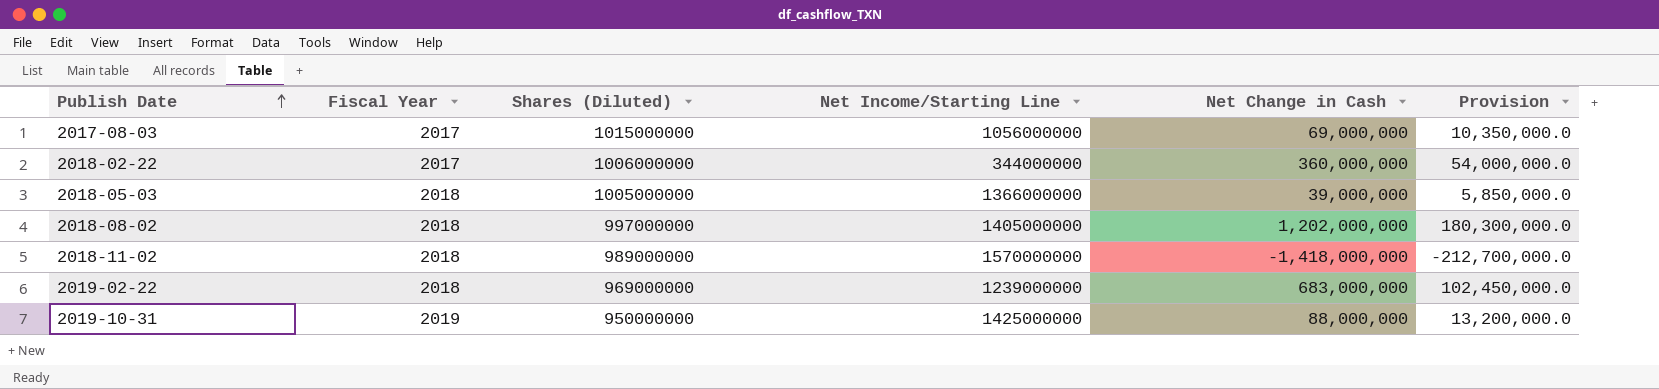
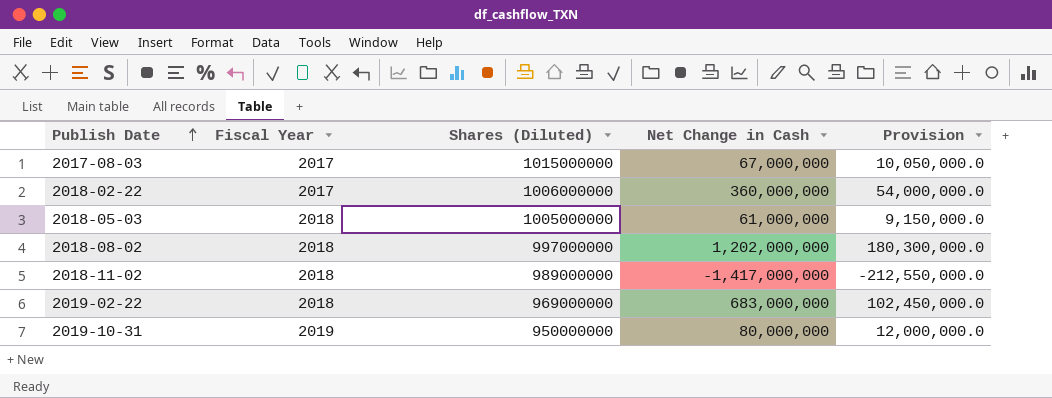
column Net Income/Starting Line | position: 4 -> none
2017-08-03 | Net Change in Cash: 69,000,000 -> 67,000,000
2017-08-03 | Provision: 10,350,000.0 -> 10,050,000.0
2018-05-03 | Net Change in Cash: 39,000,000 -> 61,000,000
2018-05-03 | Provision: 5,850,000.0 -> 9,150,000.0
2018-11-02 | Net Change in Cash: -1,418,000,000 -> -1,417,000,000
2018-11-02 | Provision: -212,700,000.0 -> -212,550,000.0
2019-10-31 | Net Change in Cash: 88,000,000 -> 80,000,000
2019-10-31 | Provision: 13,200,000.0 -> 12,000,000.0

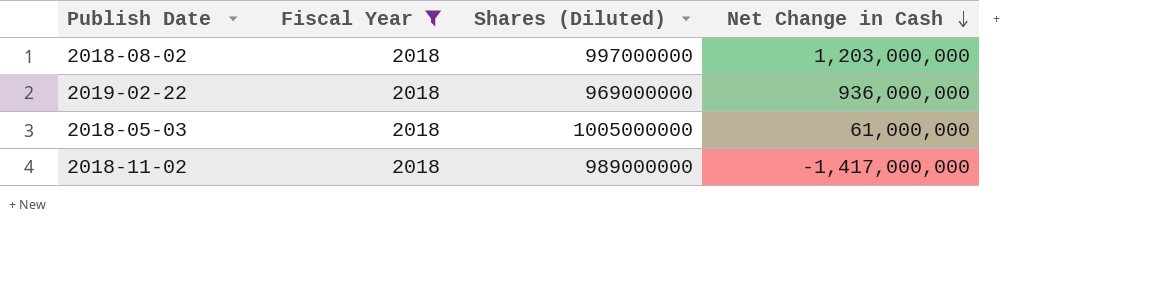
filter: none -> Fiscal Year = 2018
row order: Publish Date ascending -> Net Change in Cash descending
column Provision | formula: [Net Change in Cash] * 0.15 -> none
2018-08-02 | Net Change in Cash: 1,202,000,000 -> 1,203,000,000
2019-02-22 | Net Change in Cash: 683,000,000 -> 936,000,000

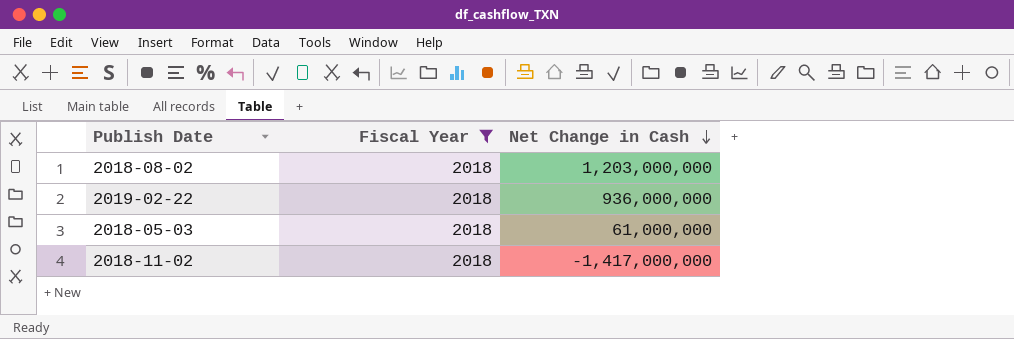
column Shares (Diluted) | position: 3 -> none

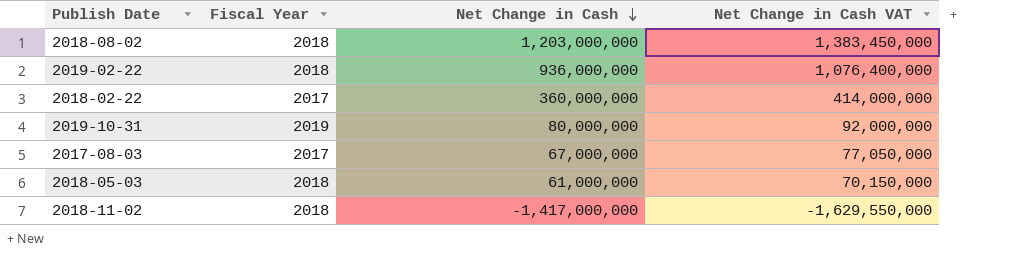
filter: Fiscal Year = 2018 -> none
column Net Change in Cash VAT | formula: none -> [Net Change in Cash] * 1.15

